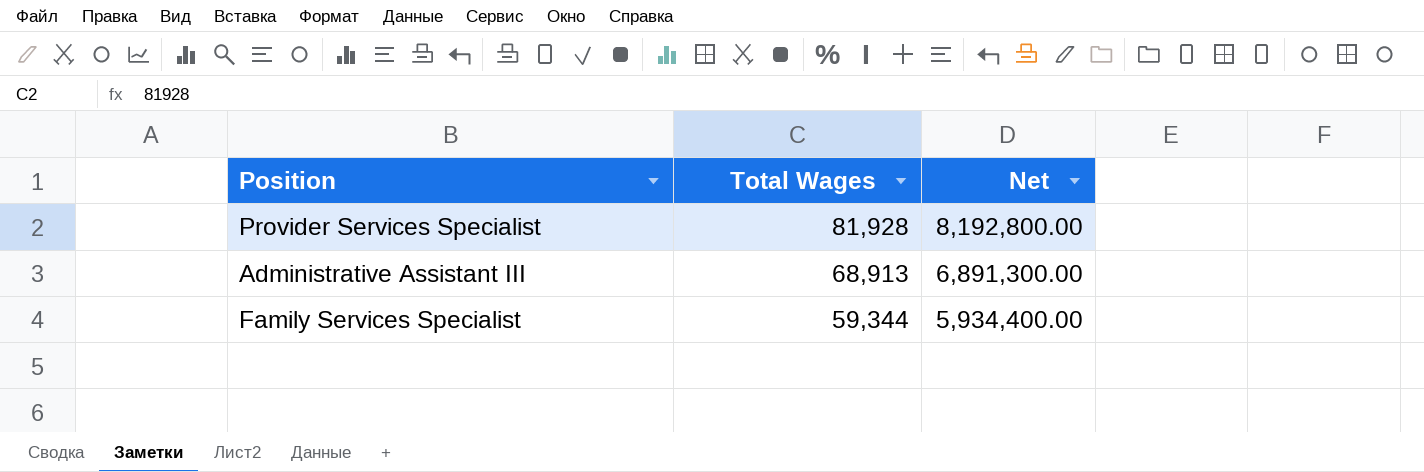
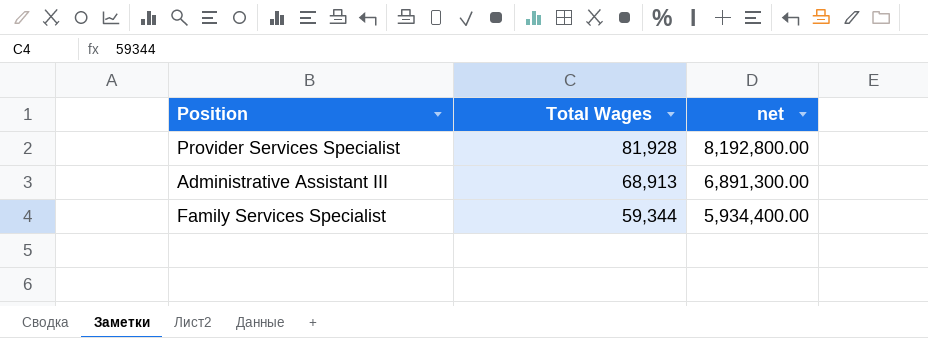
column name: Net -> net

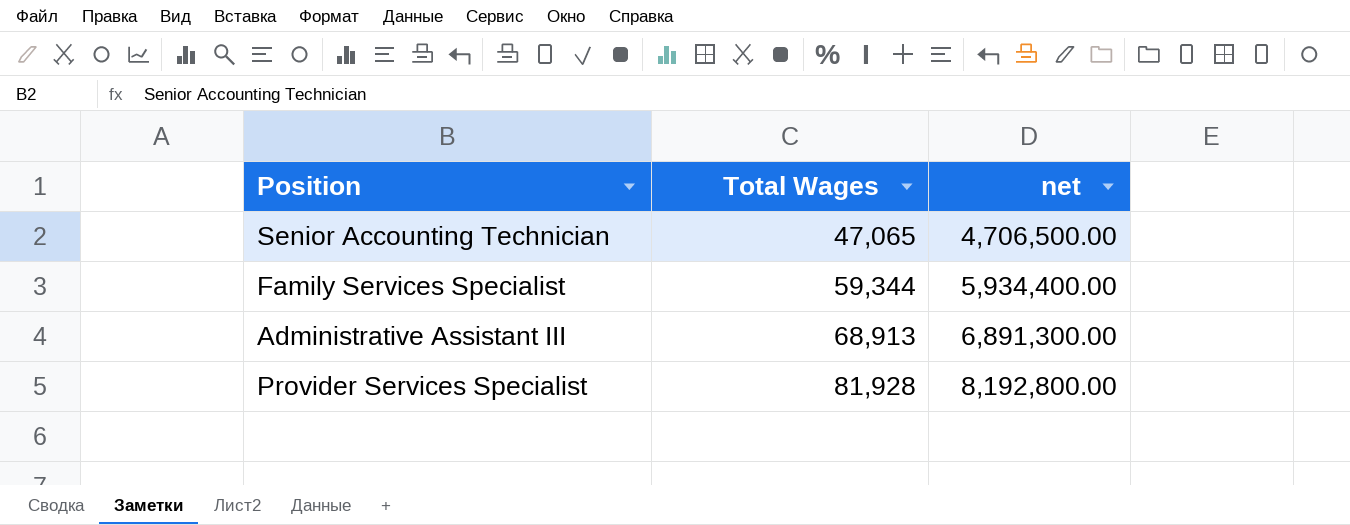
row order: Total Wages descending -> Total Wages ascending
row Senior Accounting Technician: none -> 47,065 | 4,706,500.00

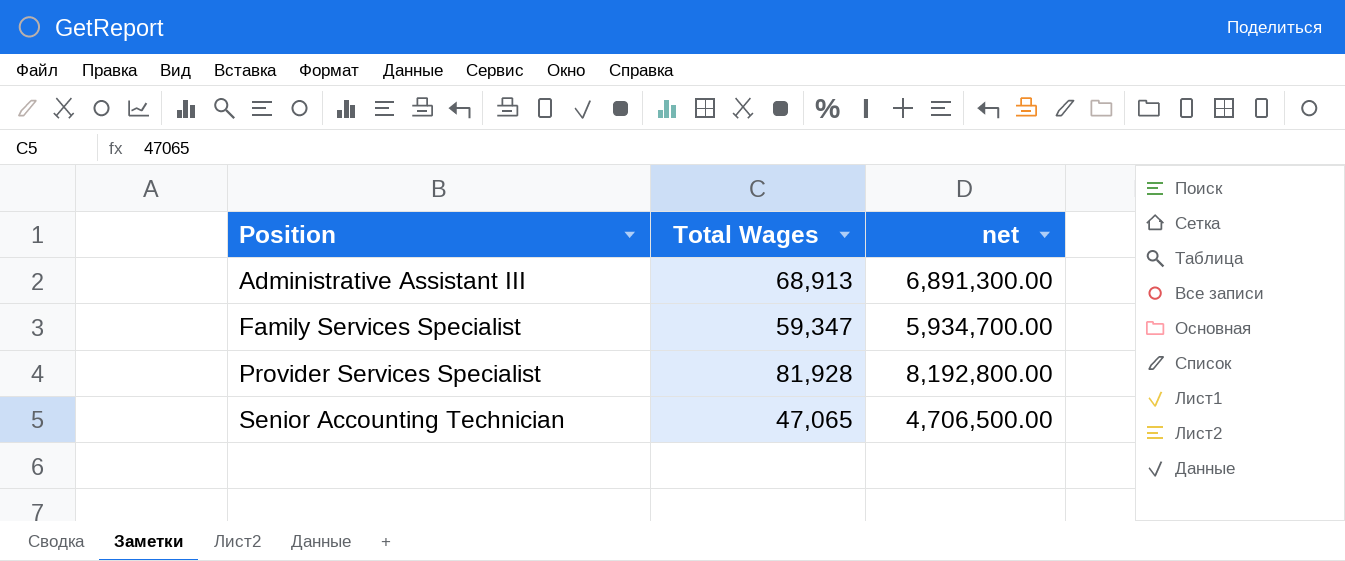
row order: Total Wages ascending -> Position ascending
Family Services Specialist | Total Wages: 59,344 -> 59,347
Family Services Specialist | net: 5,934,400.00 -> 5,934,700.00

